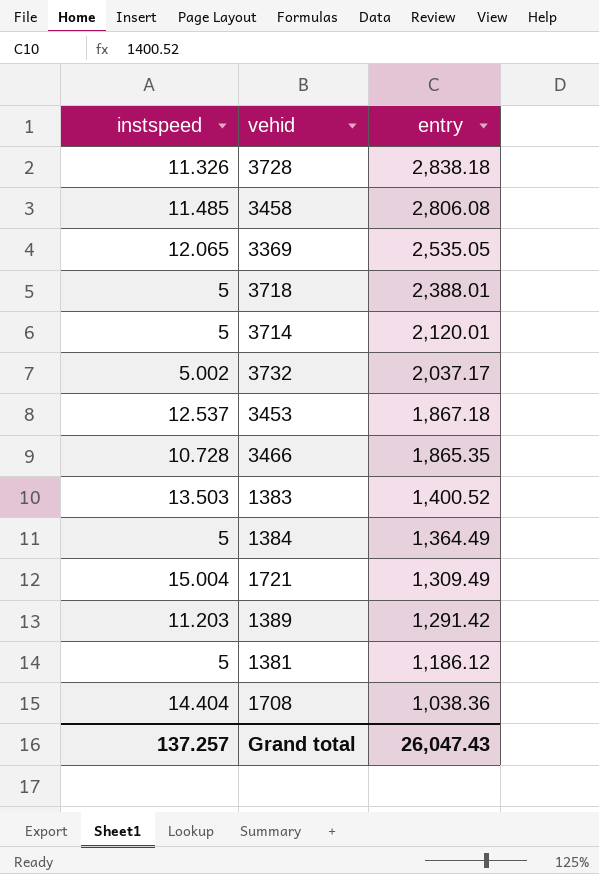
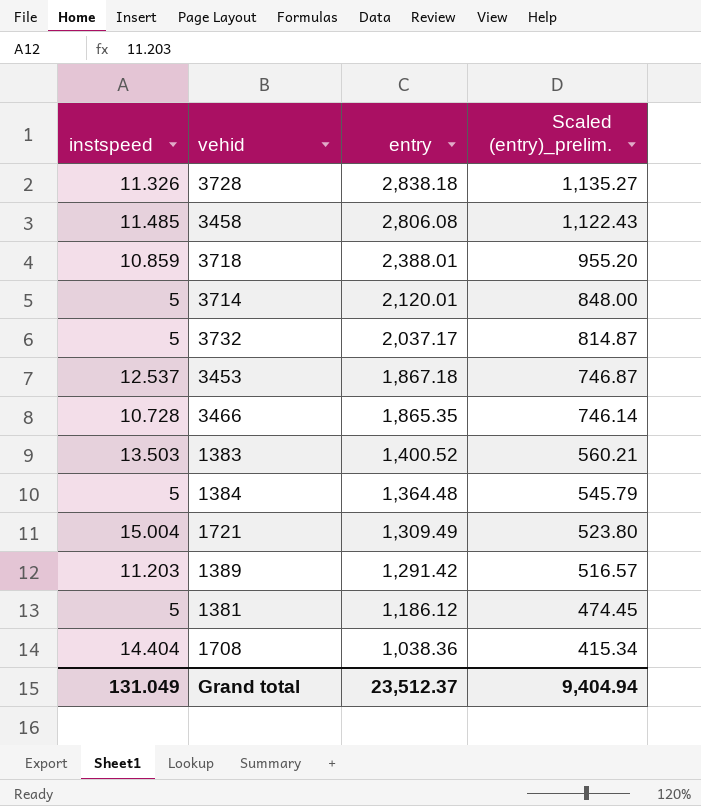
column Scaled (entry)_prelim. | formula: none -> [entry] * 0.4
row 3369: 12.065 | 2,535.05 -> none
3718 | instspeed: 5 -> 10.859
3732 | instspeed: 5.002 -> 5
1384 | entry: 1,364.49 -> 1,364.48
Grand total | instspeed: 137.257 -> 131.049
Grand total | entry: 26,047.43 -> 23,512.37

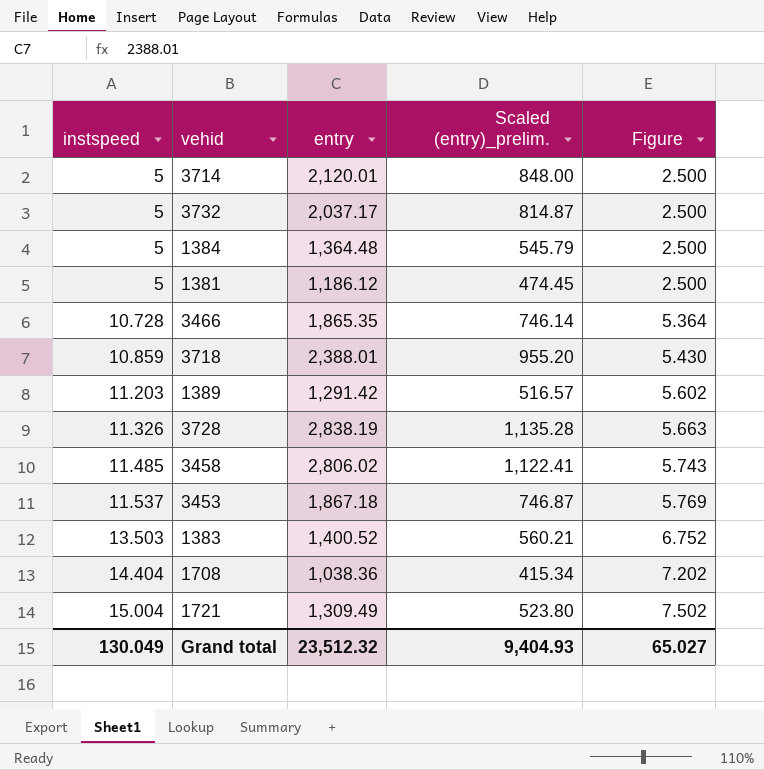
row order: entry descending -> instspeed ascending
column Figure | formula: none -> [instspeed] * 0.5
3728 | entry: 2,838.18 -> 2,838.19
3728 | Scaled (entry)_prelim.: 1,135.27 -> 1,135.28
3458 | entry: 2,806.08 -> 2,806.02
3458 | Scaled (entry)_prelim.: 1,122.43 -> 1,122.41
3453 | instspeed: 12.537 -> 11.537
Grand total | instspeed: 131.049 -> 130.049
Grand total | entry: 23,512.37 -> 23,512.32
Grand total | Scaled (entry)_prelim.: 9,404.94 -> 9,404.93

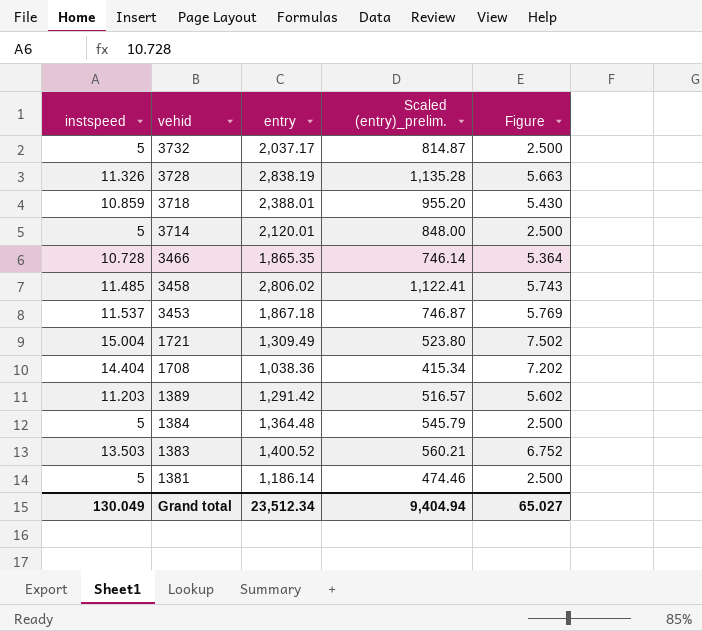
row order: instspeed ascending -> vehid descending
1381 | entry: 1,186.12 -> 1,186.14
1381 | Scaled (entry)_prelim.: 474.45 -> 474.46
Grand total | entry: 23,512.32 -> 23,512.34
Grand total | Scaled (entry)_prelim.: 9,404.93 -> 9,404.94

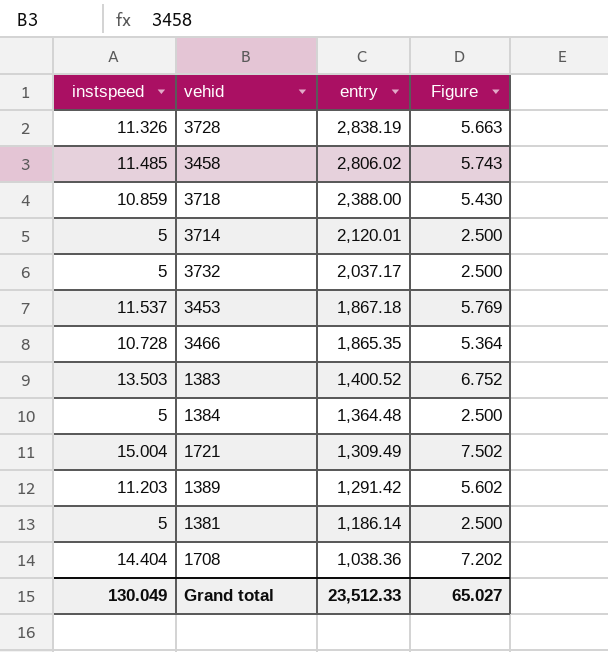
row order: vehid descending -> entry descending
column Scaled (entry)_prelim. | formula: [entry] * 0.4 -> none
3718 | entry: 2,388.01 -> 2,388.00
Grand total | entry: 23,512.34 -> 23,512.33

